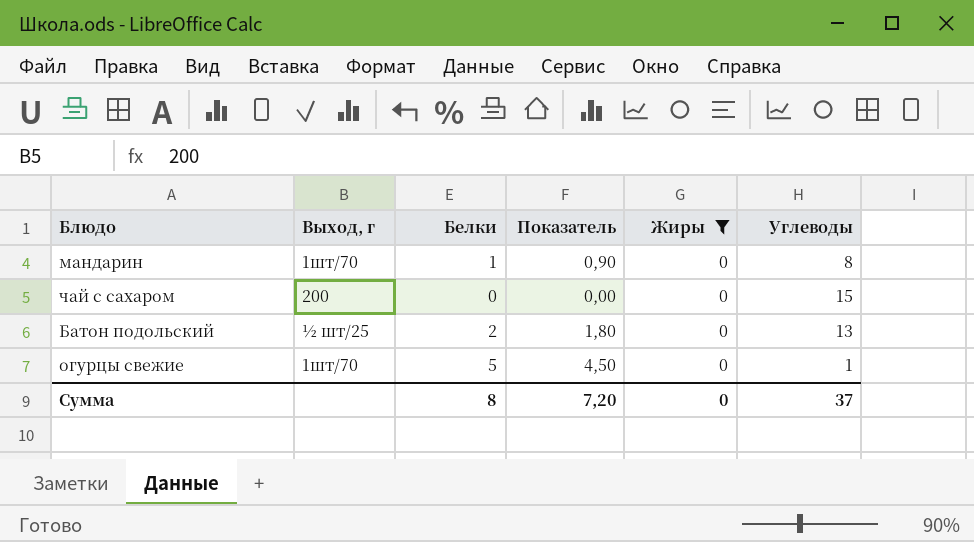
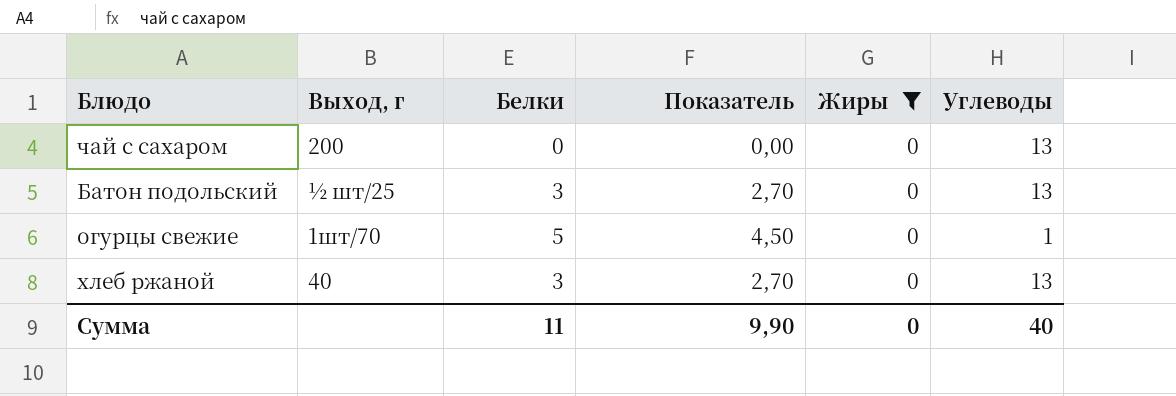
row мандарин: 1шт/70 | 1 | 0,90 | 0 | 8 -> none
чай с сахаром | Углеводы: 15 -> 13
Батон подольский | Белки: 2 -> 3
Батон подольский | Показатель: 1,80 -> 2,70
row хлеб ржаной: none -> 40 | 3 | 2,70 | 0 | 13
Сумма | Белки: 8 -> 11
Сумма | Показатель: 7,20 -> 9,90
Сумма | Углеводы: 37 -> 40

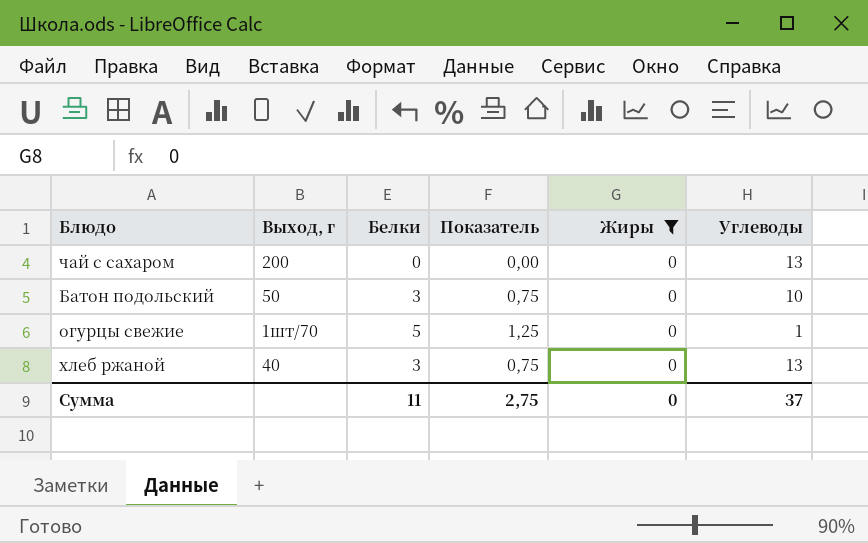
column Показатель | formula: [Белки] * 0,9 -> [Белки] * 0,25
Батон подольский | Выход, г: ½ шт/25 -> 50
Батон подольский | Углеводы: 13 -> 10
Сумма | Показатель: 9,90 -> 2,75
Сумма | Углеводы: 40 -> 37

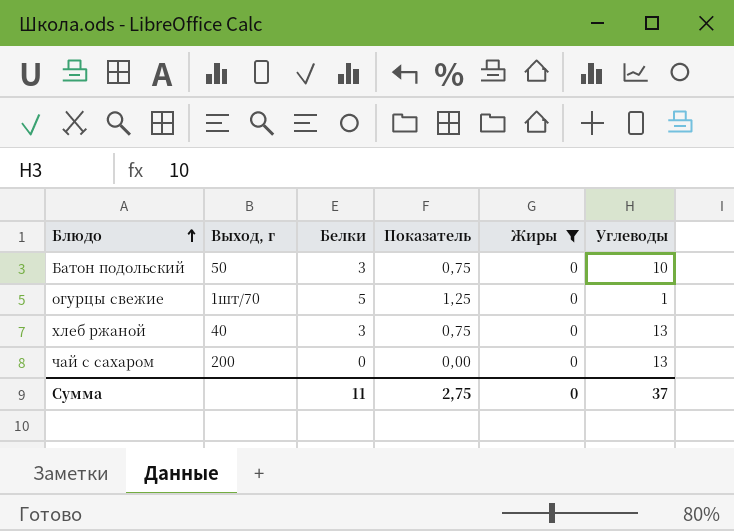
row order: none -> Блюдо ascending

